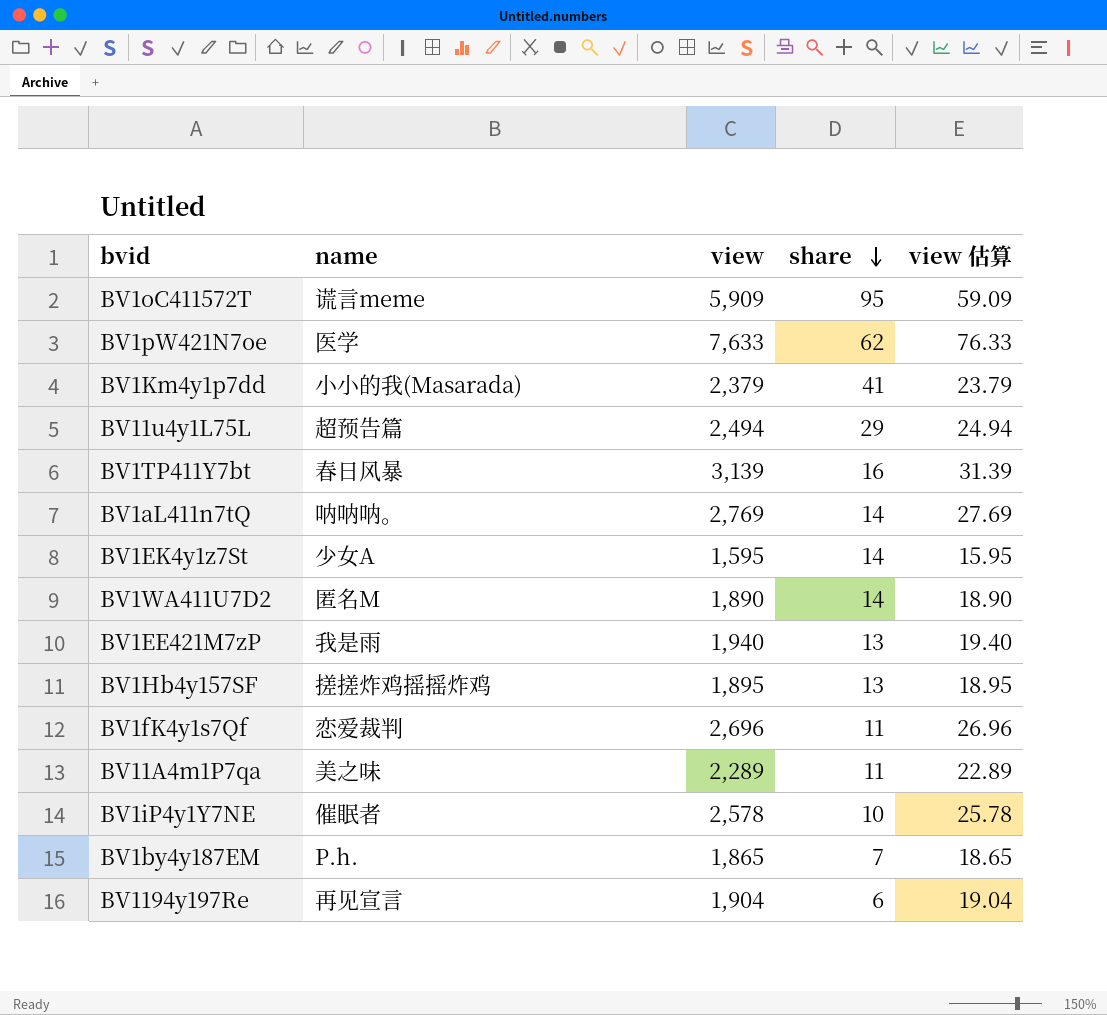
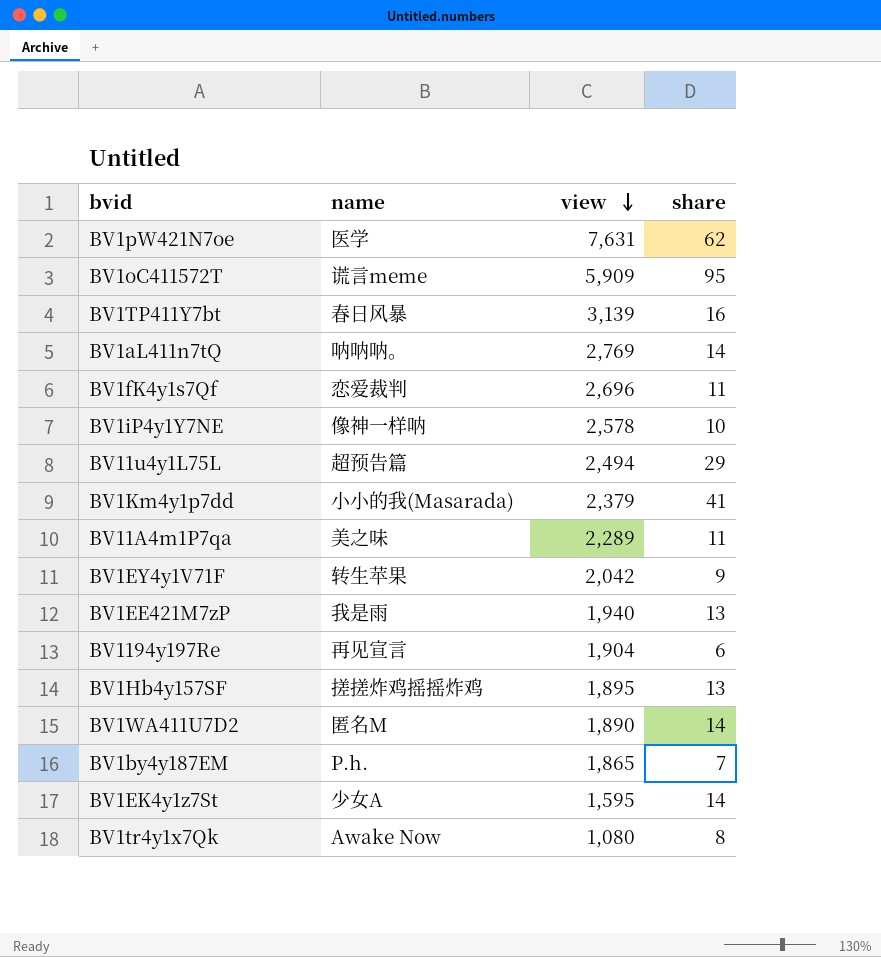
row order: share descending -> view descending
column view 估算 | formula: [view] * 0.01 -> none
BV1pW421N7oe | view: 7,633 -> 7,631
BV1iP4y1Y7NE | name: 催眠者 -> 像神一样呐
row BV1EY4y1V71F: none -> 转生苹果 | 2,042 | 9
row BV1tr4y1x7Qk: none -> Awake Now | 1,080 | 8

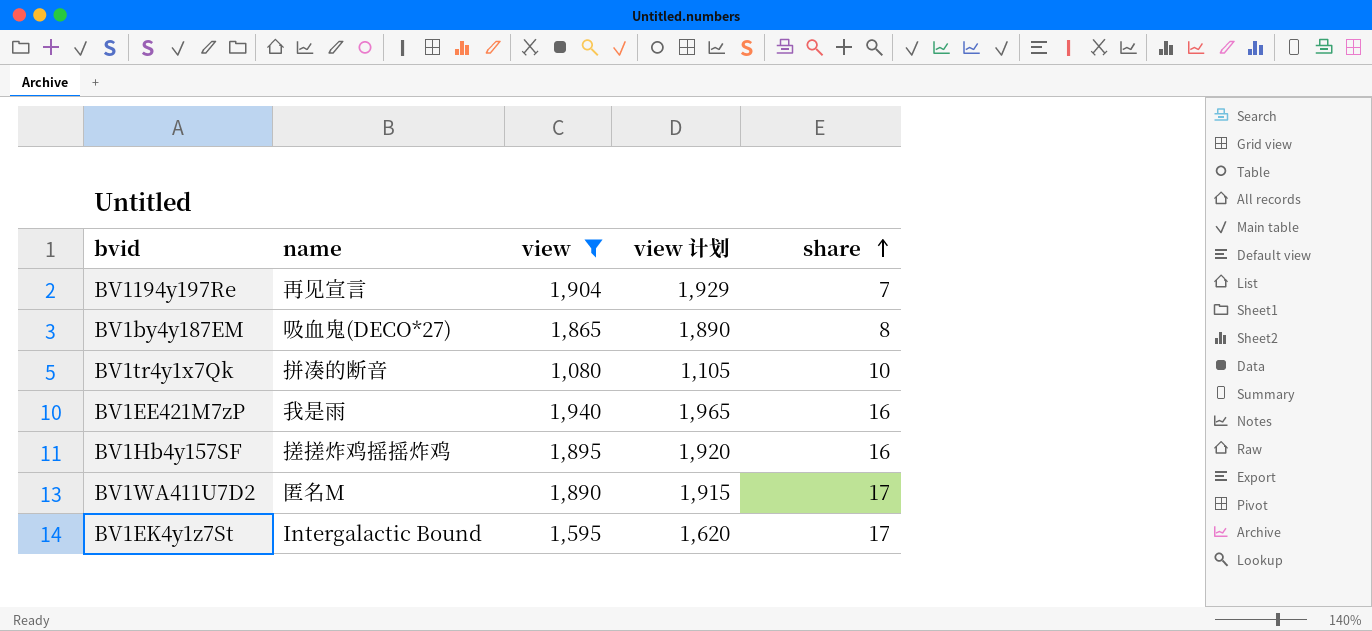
filter: none -> view <= 1,940
row order: view descending -> share ascending
column view 计划 | formula: none -> [view] + 25
BV1194y197Re | share: 6 -> 7
BV1by4y187EM | name: P.h. -> 吸血鬼(DECO*27)
BV1by4y187EM | share: 7 -> 8
BV1tr4y1x7Qk | name: Awake Now -> 拼凑的断音
BV1tr4y1x7Qk | share: 8 -> 10
BV1EE421M7zP | share: 13 -> 16
BV1Hb4y157SF | share: 13 -> 16
BV1WA411U7D2 | share: 14 -> 17
BV1EK4y1z7St | name: 少女A -> Intergalactic Bound
BV1EK4y1z7St | share: 14 -> 17

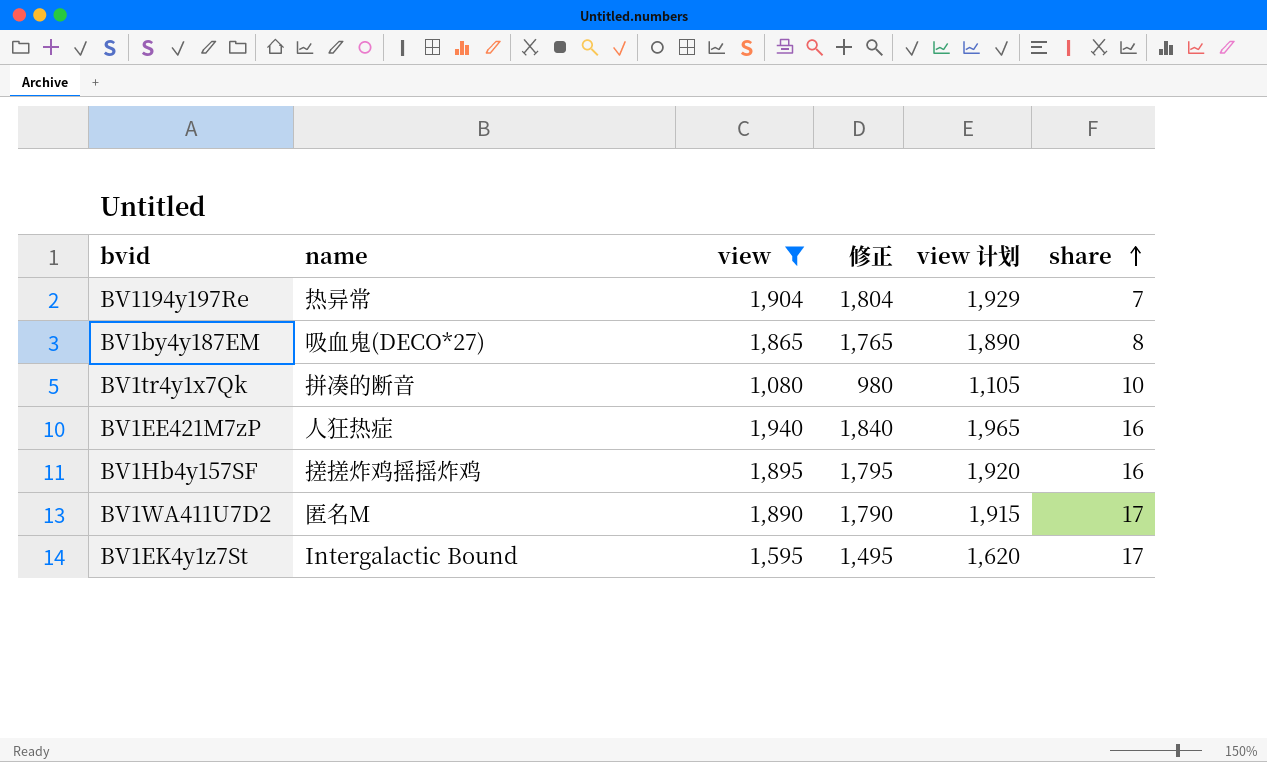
column 修正 | formula: none -> [view] - 100
BV1194y197Re | name: 再见宣言 -> 热异常
BV1EE421M7zP | name: 我是雨 -> 人狂热症

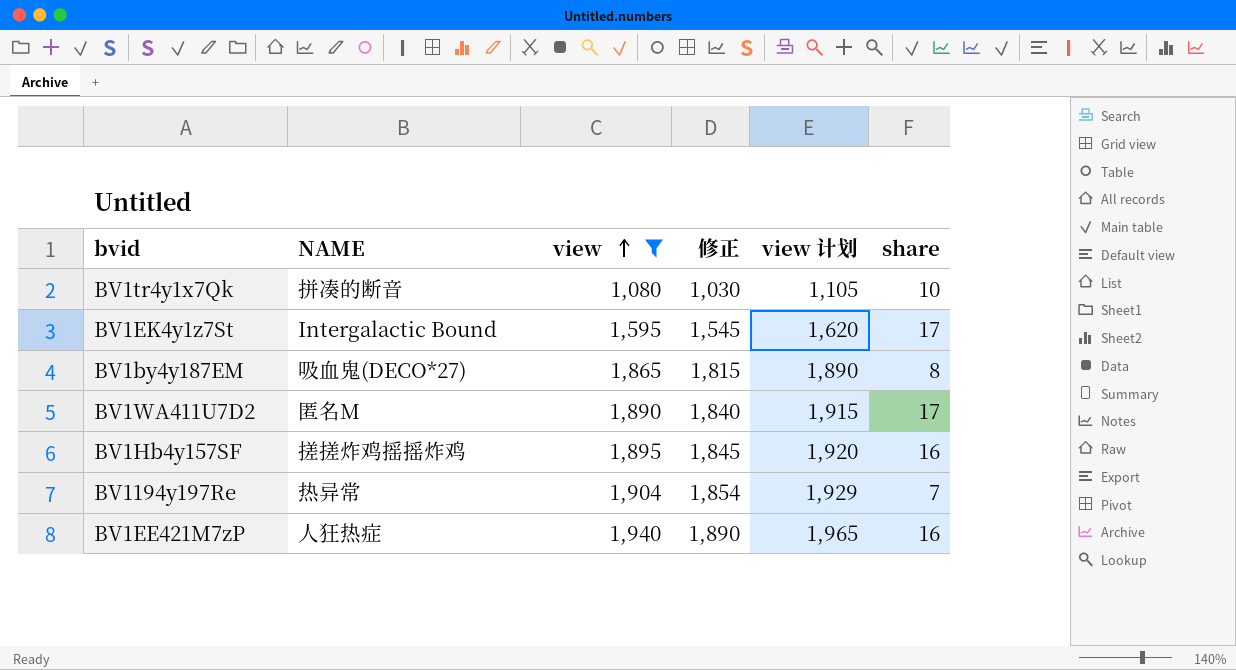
row order: share ascending -> view ascending
column name: name -> NAME
column 修正 | formula: [view] - 100 -> [view] - 50

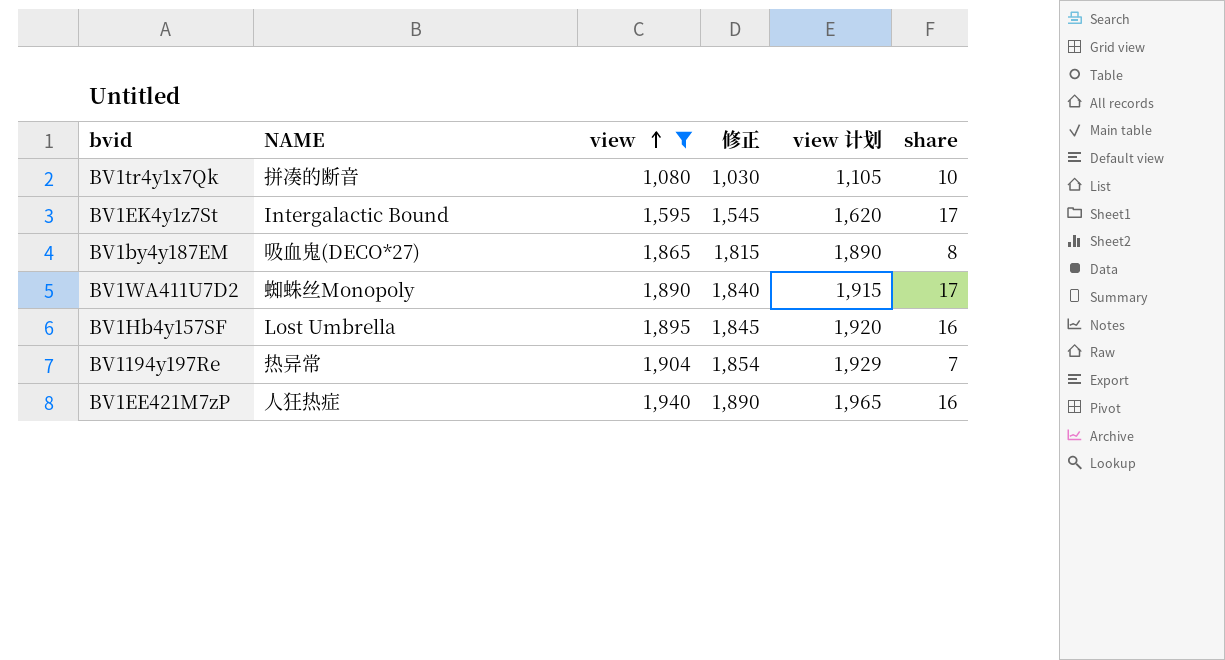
BV1WA411U7D2 | NAME: 匿名M -> 蜘蛛丝Monopoly
BV1Hb4y157SF | NAME: 搓搓炸鸡摇摇炸鸡 -> Lost Umbrella

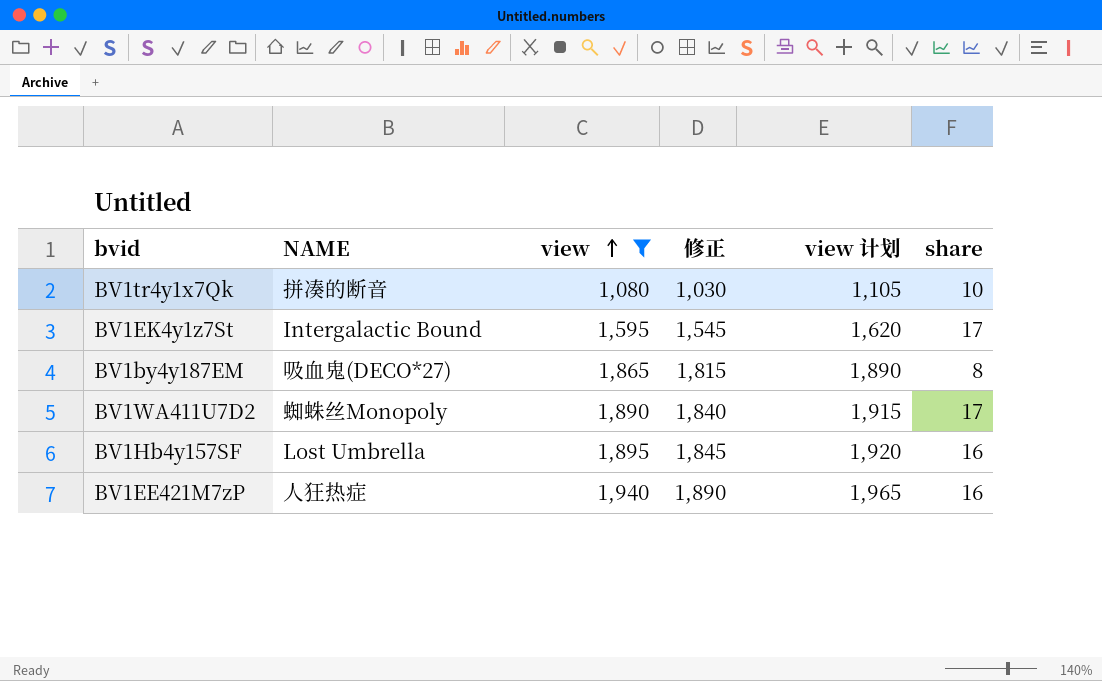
row BV1194y197Re: 热异常 | 1,904 | 1,854 | 1,929 | 7 -> none

